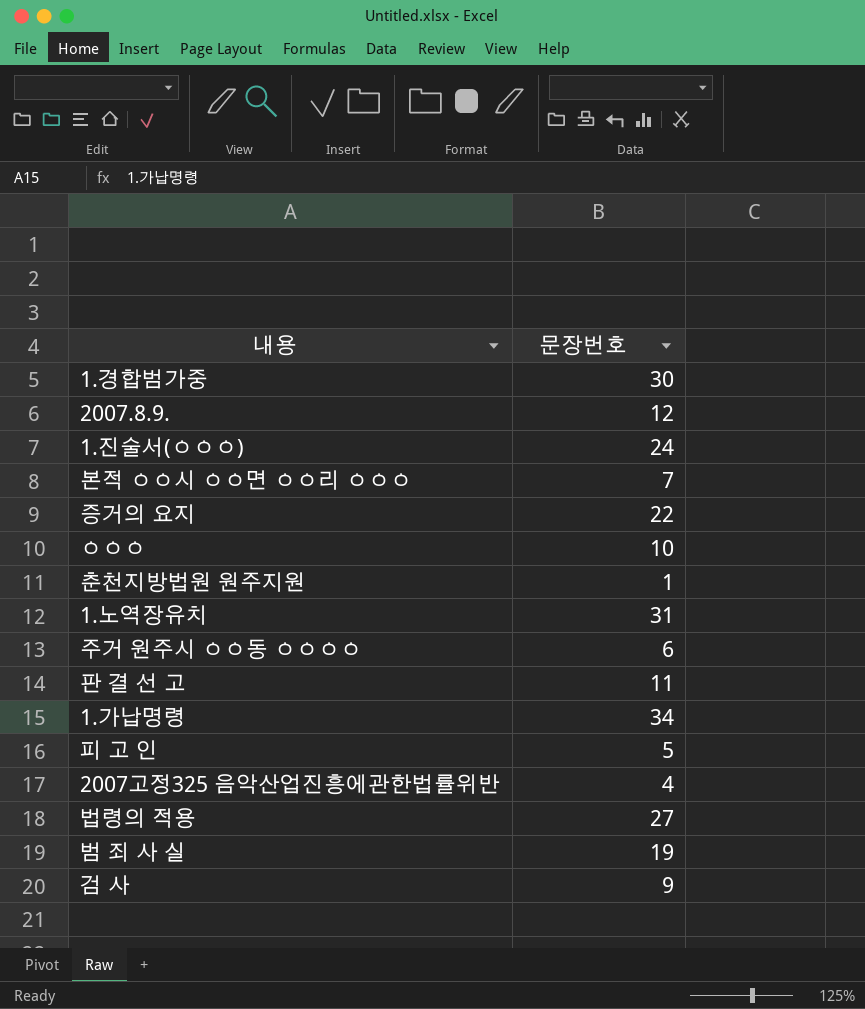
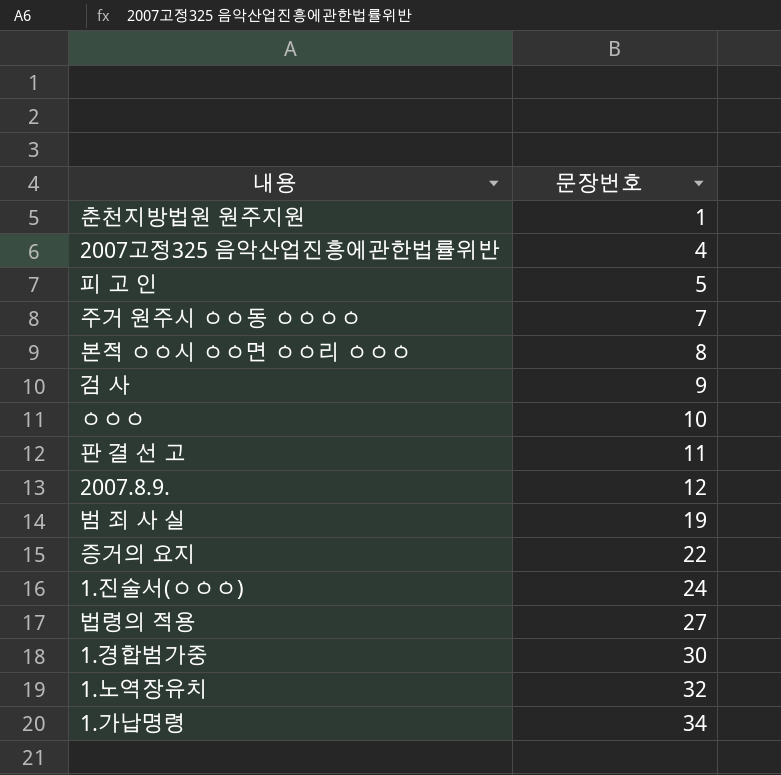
row order: none -> 문장번호 ascending
주거 원주시 ㅇㅇ동 ㅇㅇㅇㅇ | 문장번호: 6 -> 7
본적 ㅇㅇ시 ㅇㅇ면 ㅇㅇ리 ㅇㅇㅇ | 문장번호: 7 -> 8
1.노역장유치 | 문장번호: 31 -> 32

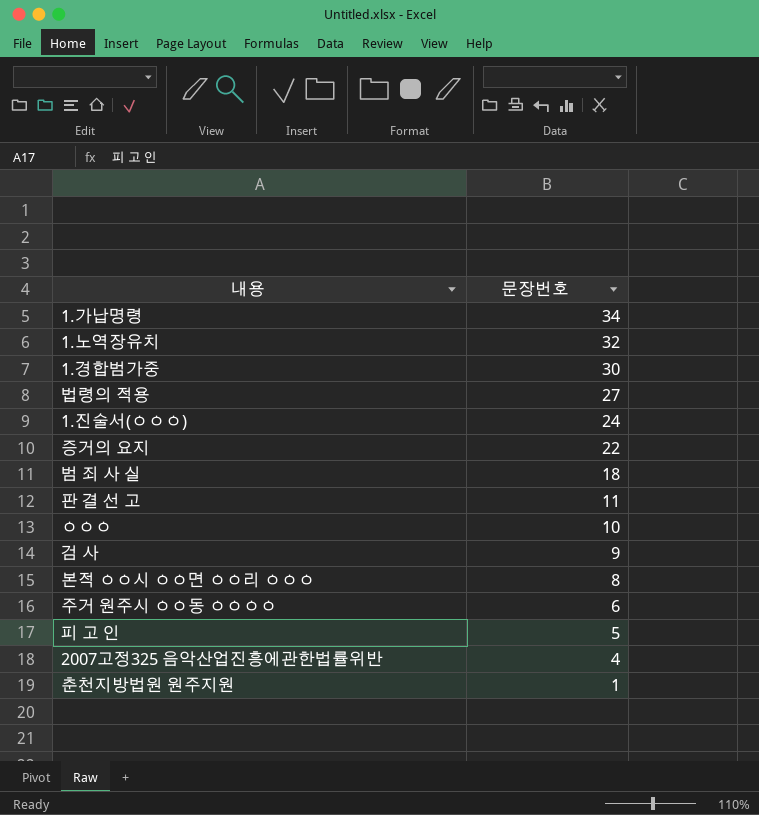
row order: 문장번호 ascending -> 문장번호 descending
row 2007.8.9.: 12 -> none
범 죄 사 실 | 문장번호: 19 -> 18
주거 원주시 ㅇㅇ동 ㅇㅇㅇㅇ | 문장번호: 7 -> 6

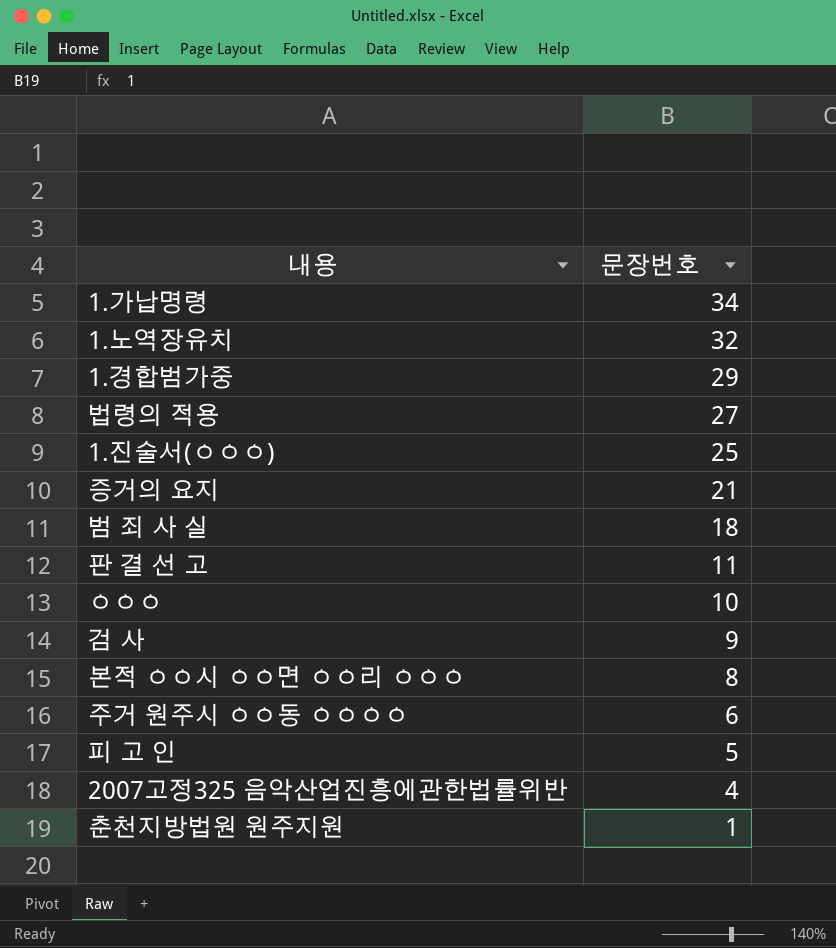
1.경합범가중 | 문장번호: 30 -> 29
1.진술서(ㅇㅇㅇ) | 문장번호: 24 -> 25
증거의 요지 | 문장번호: 22 -> 21

